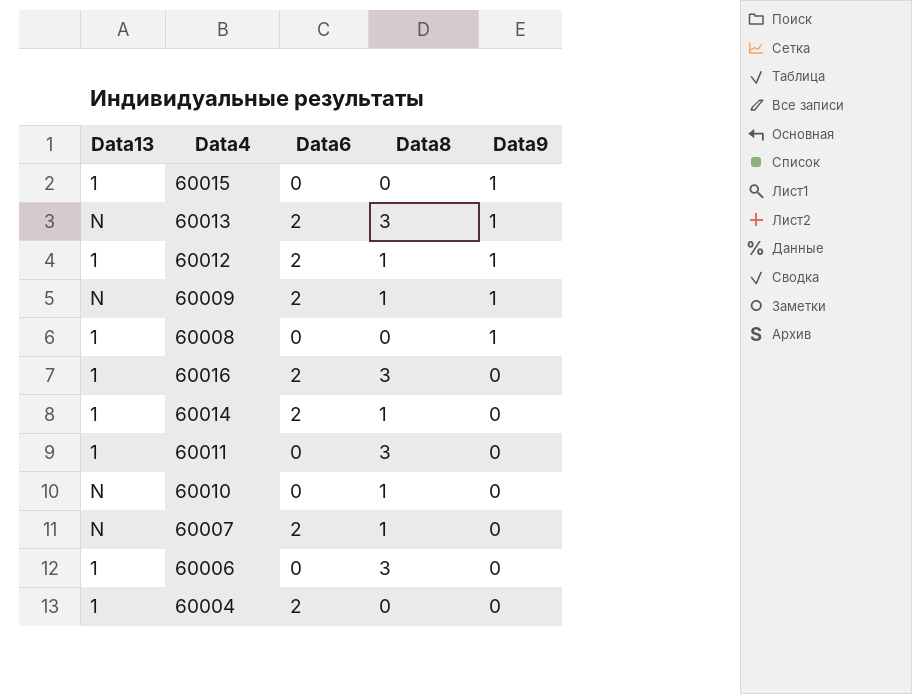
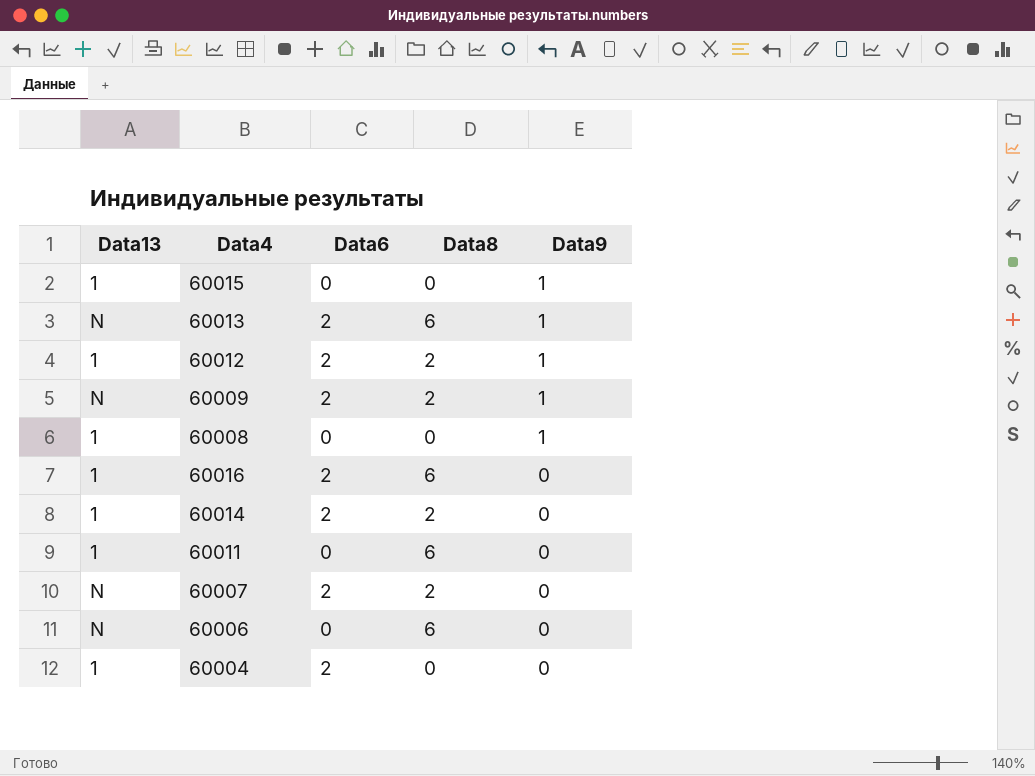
row 60010: N | 0 | 1 | 0 -> none
60013 | Data8: 3 -> 6
60012 | Data8: 1 -> 2
60009 | Data8: 1 -> 2
60016 | Data8: 3 -> 6
60014 | Data8: 1 -> 2
60011 | Data8: 3 -> 6
60007 | Data8: 1 -> 2
60006 | Data13: 1 -> N
60006 | Data8: 3 -> 6

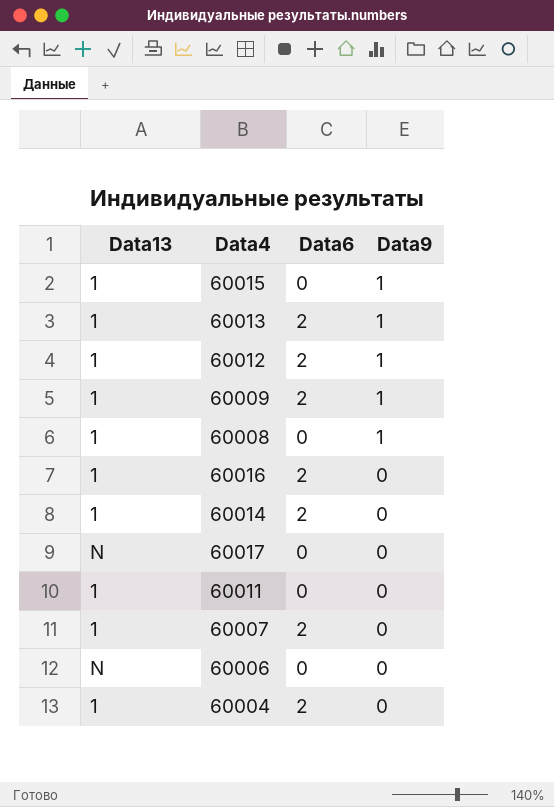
column Data8 | position: 4 -> none
60013 | Data13: N -> 1
60009 | Data13: N -> 1
row 60017: none -> N | 0 | 0
60007 | Data13: N -> 1

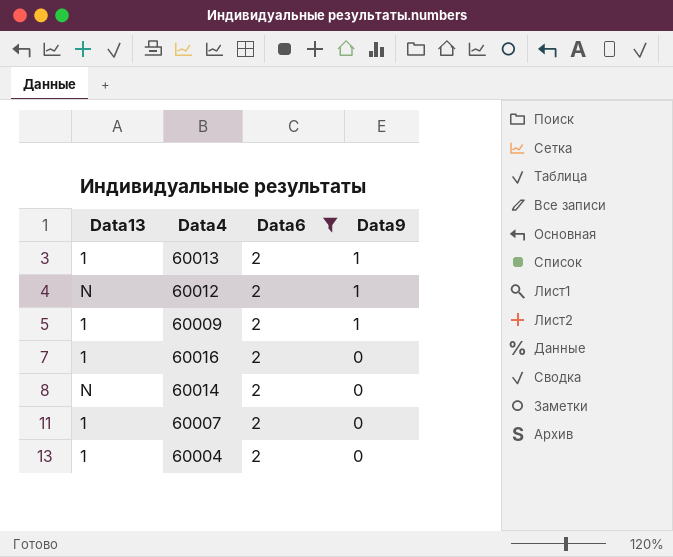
filter: none -> Data6 = 2
60012 | Data13: 1 -> N
60014 | Data13: 1 -> N

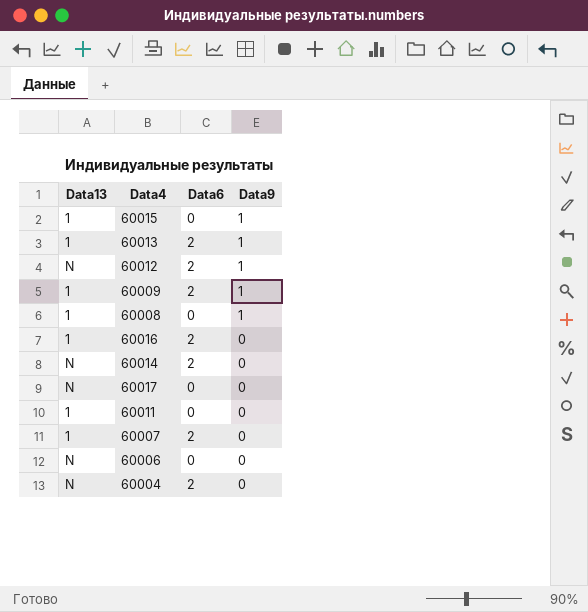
filter: Data6 = 2 -> none
60004 | Data13: 1 -> N

